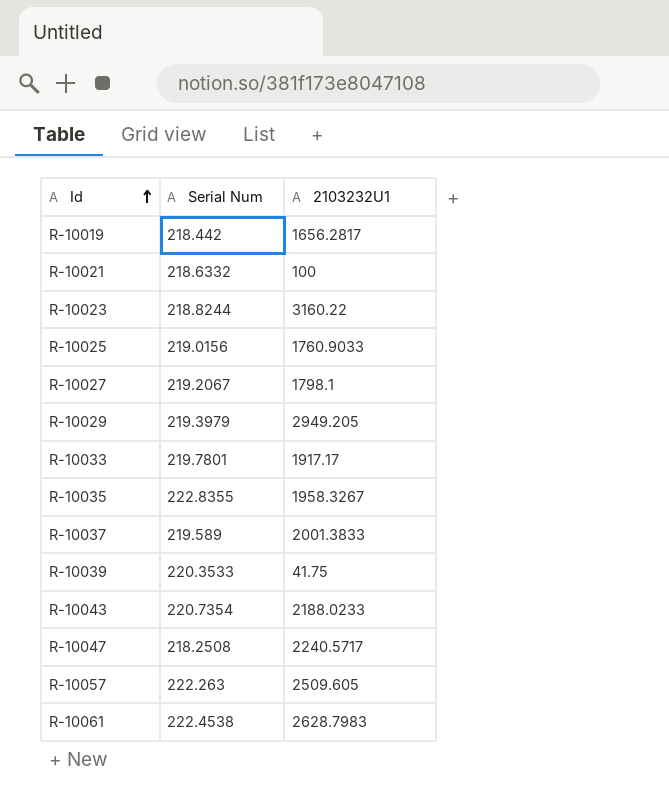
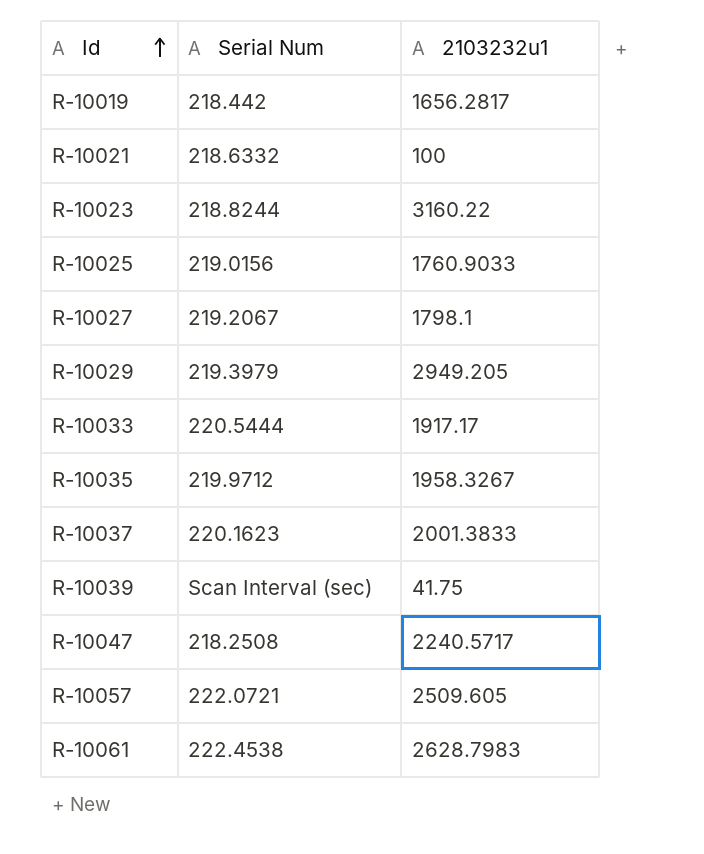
column name: 2103232U1 -> 2103232u1
row R-10043: 220.7354 | 2188.0233 -> none
R-10033 | Serial Num: 219.7801 -> 220.5444
R-10035 | Serial Num: 222.8355 -> 219.9712
R-10037 | Serial Num: 219.589 -> 220.1623
R-10039 | Serial Num: 220.3533 -> Scan Interval (sec)
R-10057 | Serial Num: 222.263 -> 222.0721

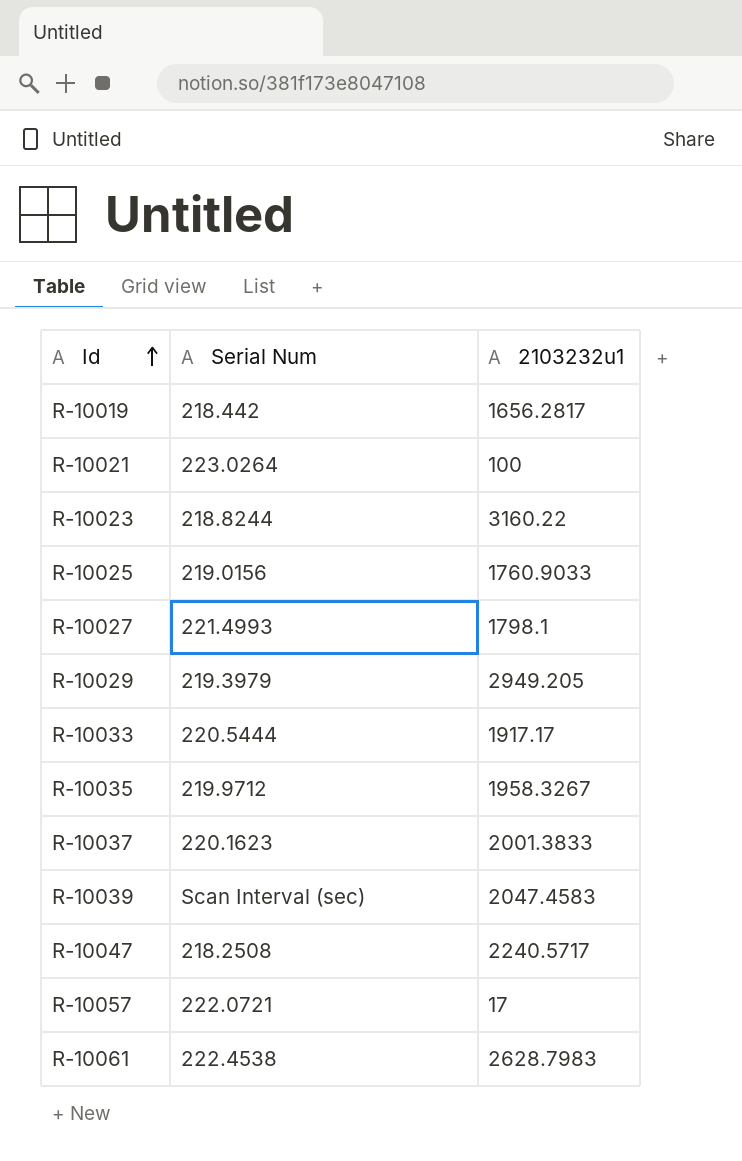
R-10021 | Serial Num: 218.6332 -> 223.0264
R-10027 | Serial Num: 219.2067 -> 221.4993
R-10039 | 2103232u1: 41.75 -> 2047.4583
R-10057 | 2103232u1: 2509.605 -> 17

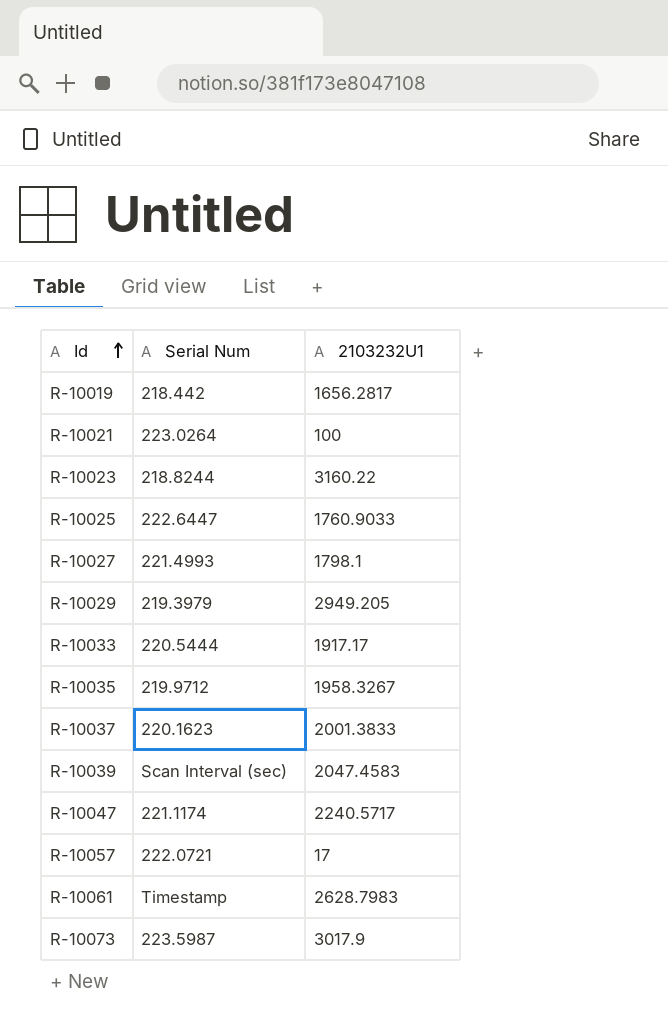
column name: 2103232u1 -> 2103232U1
R-10025 | Serial Num: 219.0156 -> 222.6447
R-10047 | Serial Num: 218.2508 -> 221.1174
R-10061 | Serial Num: 222.4538 -> Timestamp
row R-10073: none -> 223.5987 | 3017.9

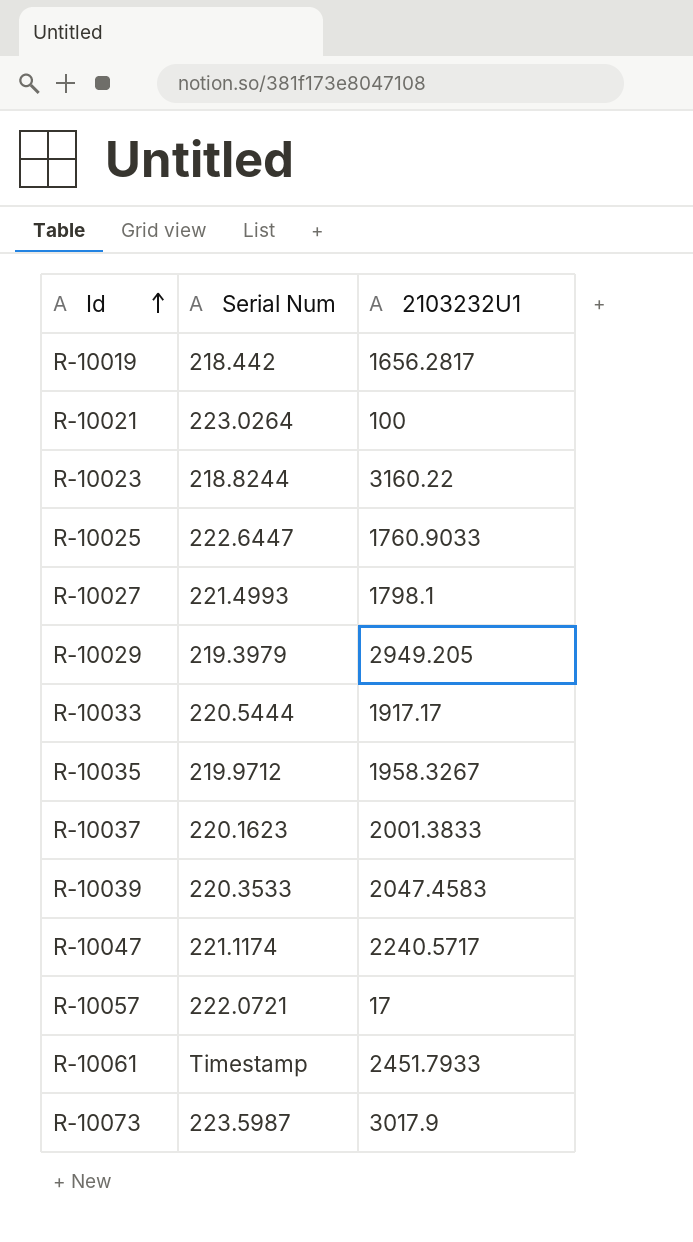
R-10039 | Serial Num: Scan Interval (sec) -> 220.3533
R-10061 | 2103232U1: 2628.7983 -> 2451.7933

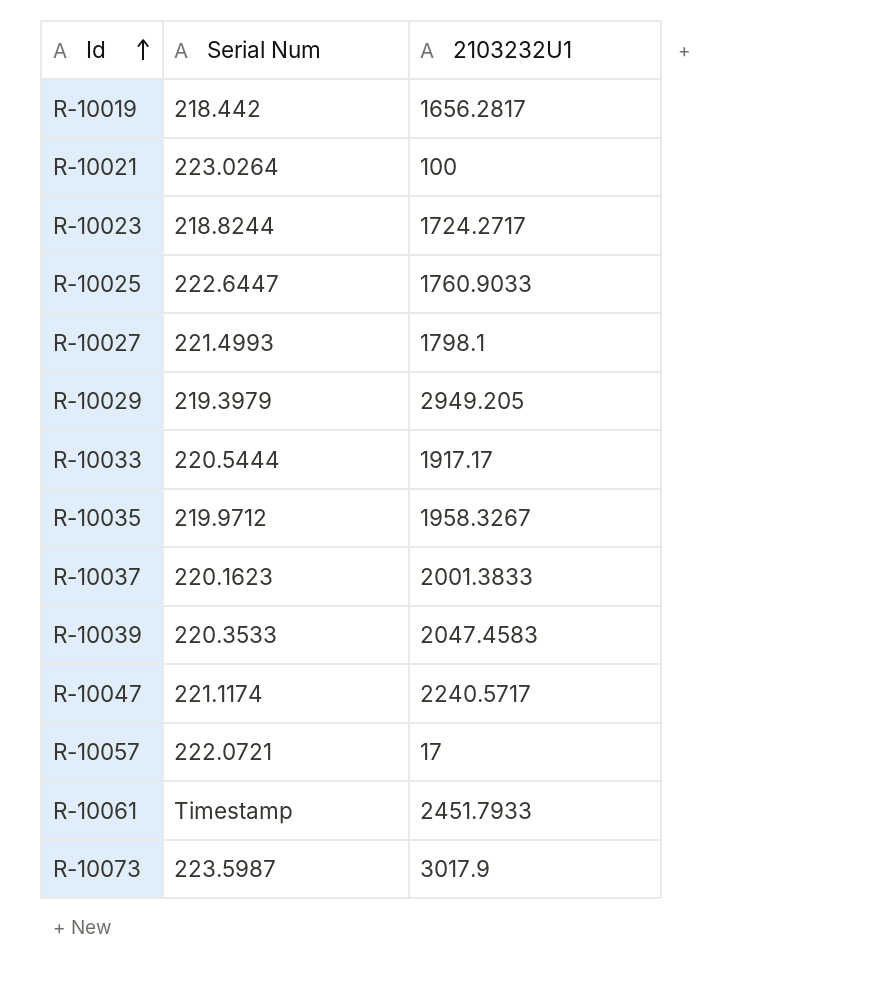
R-10023 | 2103232U1: 3160.22 -> 1724.2717

